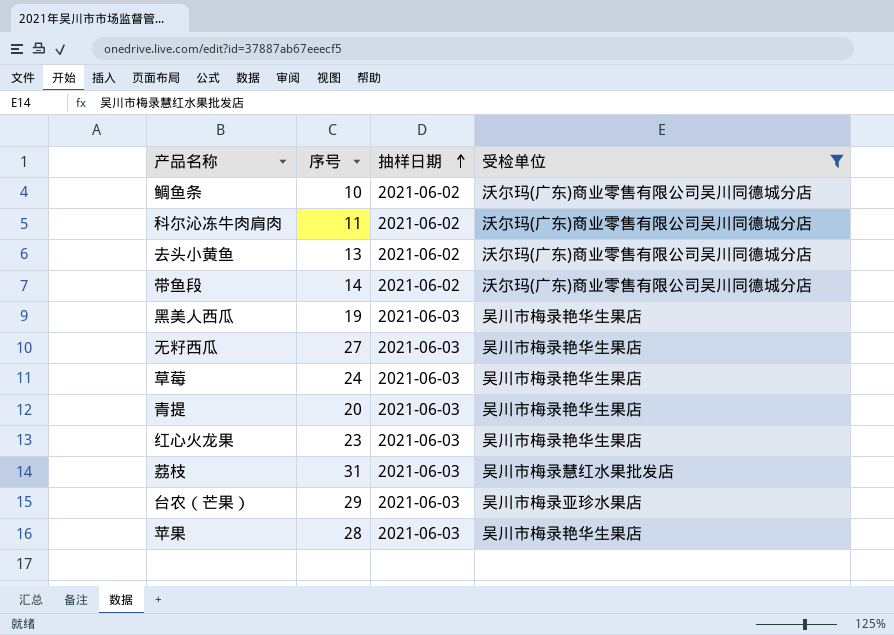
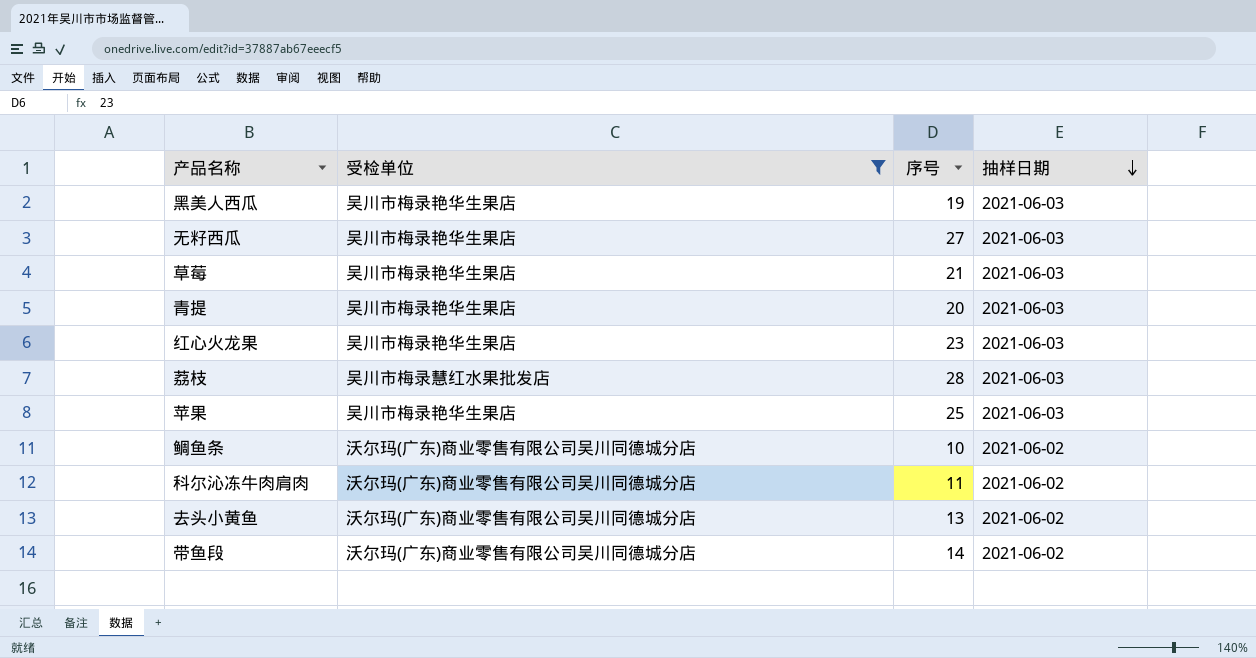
row order: 抽样日期 ascending -> 抽样日期 descending
column 受检单位 | position: 4 -> 2
row 台农（芒果）: 29 | 2021-06-03 | 吴川市梅录亚珍水果店 -> none
草莓 | 序号: 24 -> 21
荔枝 | 序号: 31 -> 28
苹果 | 序号: 28 -> 25

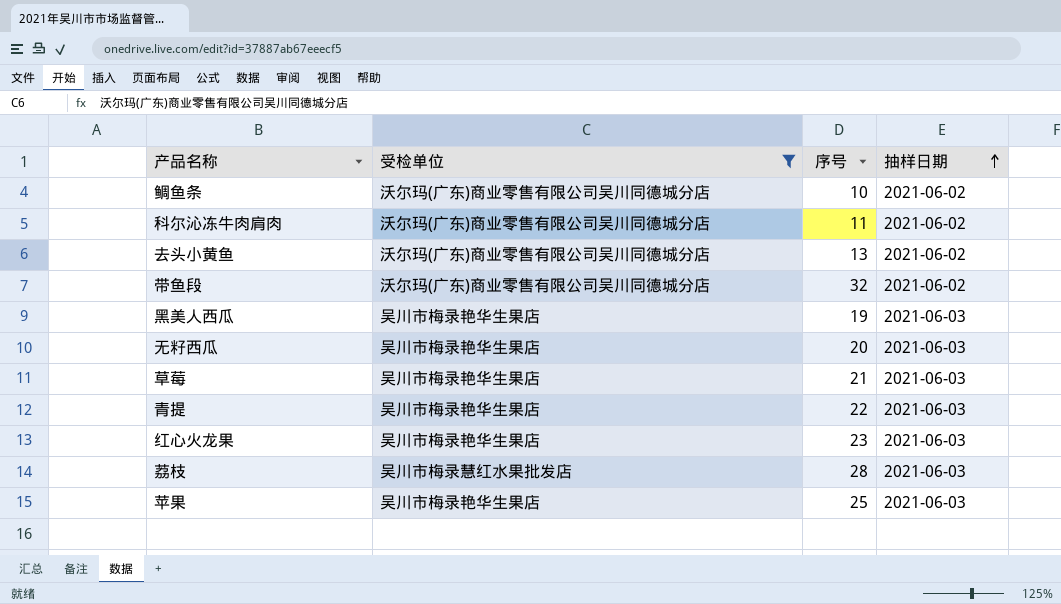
row order: 抽样日期 descending -> 抽样日期 ascending
带鱼段 | 序号: 14 -> 32
无籽西瓜 | 序号: 27 -> 20
青提 | 序号: 20 -> 22

